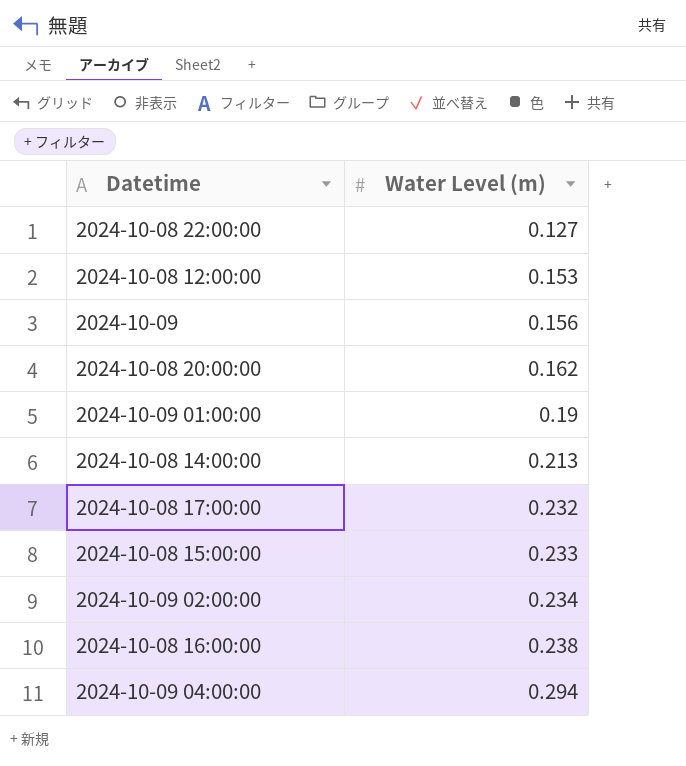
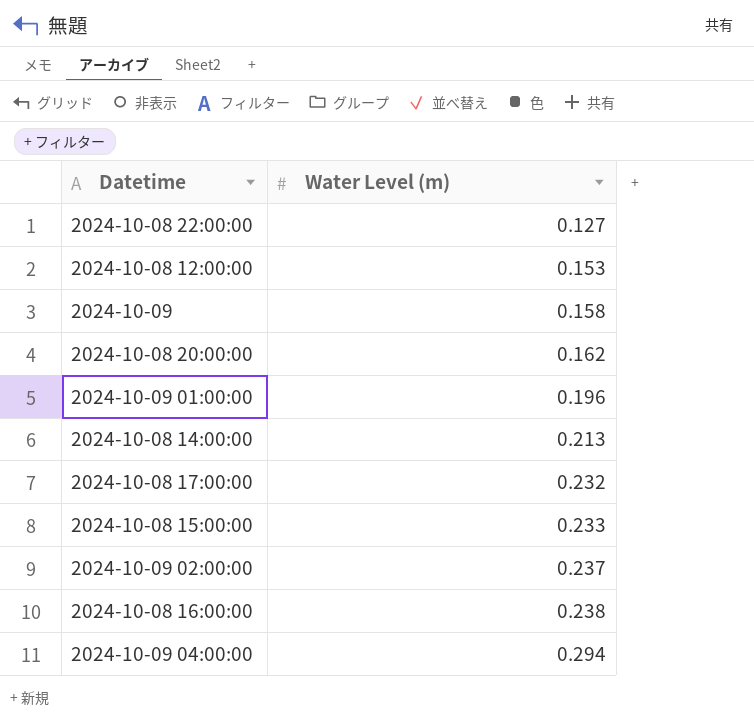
2024-10-09 | Water Level (m): 0.156 -> 0.158
2024-10-09 01:00:00 | Water Level (m): 0.19 -> 0.196
2024-10-09 02:00:00 | Water Level (m): 0.234 -> 0.237

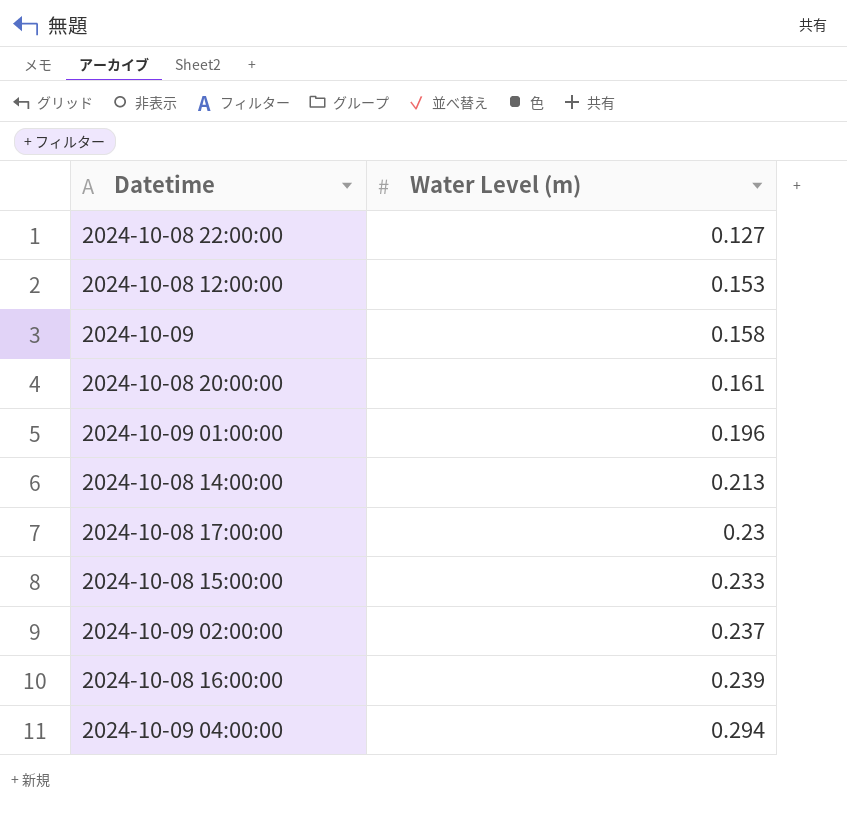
2024-10-08 20:00:00 | Water Level (m): 0.162 -> 0.161
2024-10-08 17:00:00 | Water Level (m): 0.232 -> 0.23
2024-10-08 16:00:00 | Water Level (m): 0.238 -> 0.239

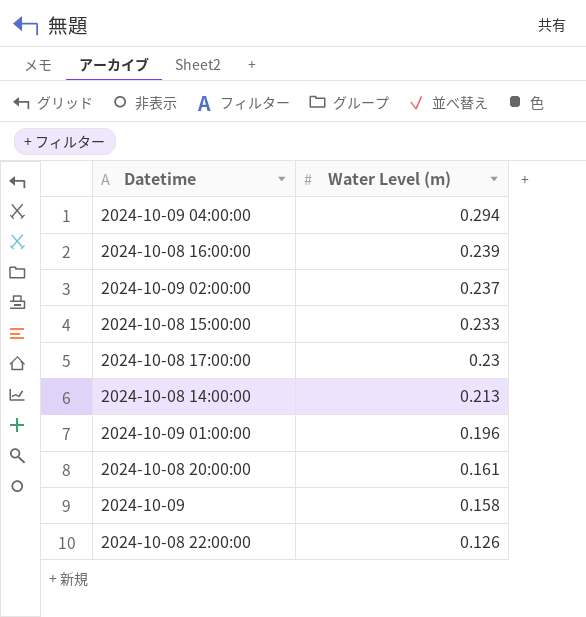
row order: Water Level (m) ascending -> Water Level (m) descending
row 2024-10-08 12:00:00: 0.153 -> none
2024-10-08 22:00:00 | Water Level (m): 0.127 -> 0.126

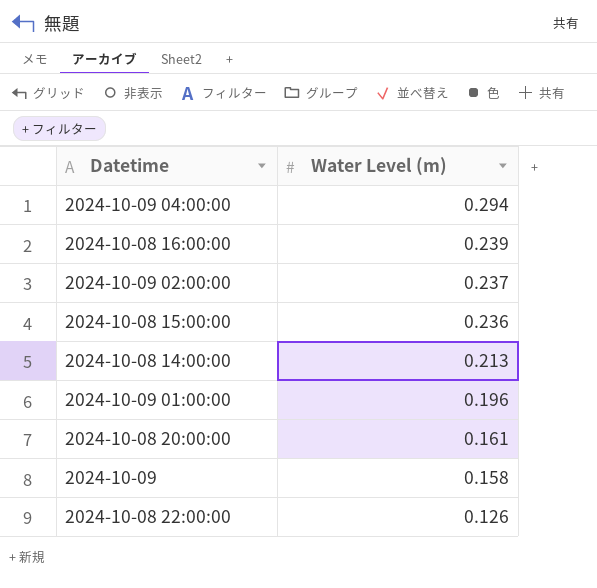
row 2024-10-08 17:00:00: 0.23 -> none
2024-10-08 15:00:00 | Water Level (m): 0.233 -> 0.236

